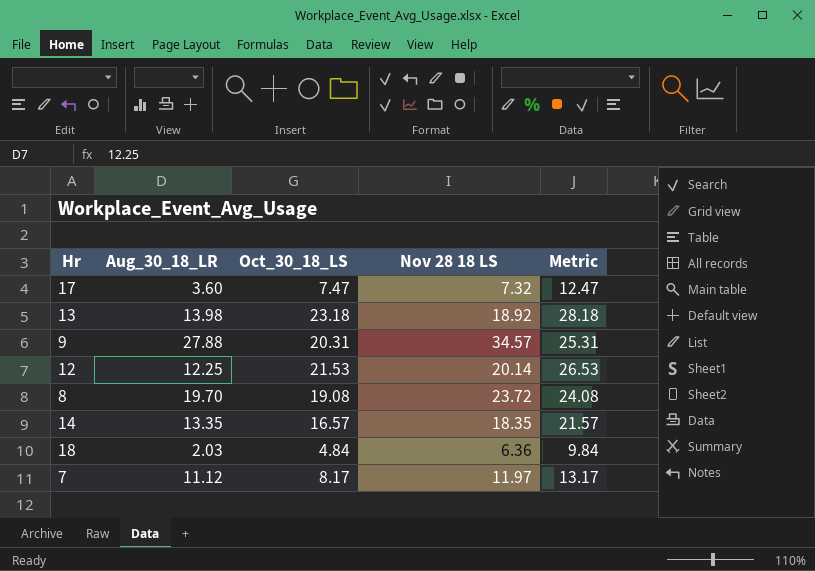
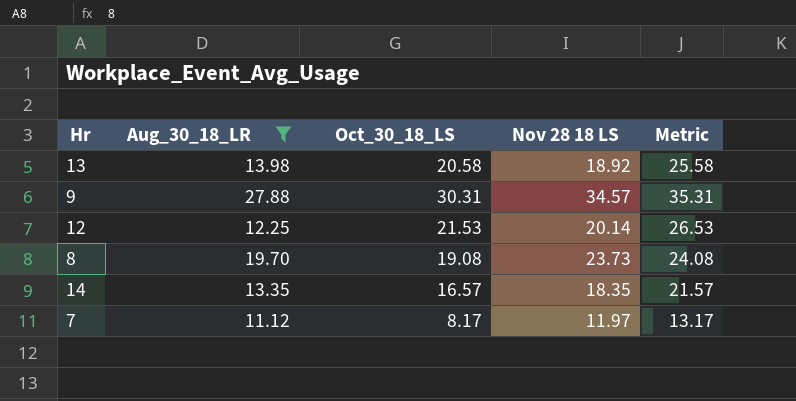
filter: none -> Aug_30_18_LR >= 11.12
13 | Oct_30_18_LS: 23.18 -> 20.58
13 | Metric: 28.18 -> 25.58
9 | Oct_30_18_LS: 20.31 -> 30.31
9 | Metric: 25.31 -> 35.31
8 | Nov 28 18 LS: 23.72 -> 23.73

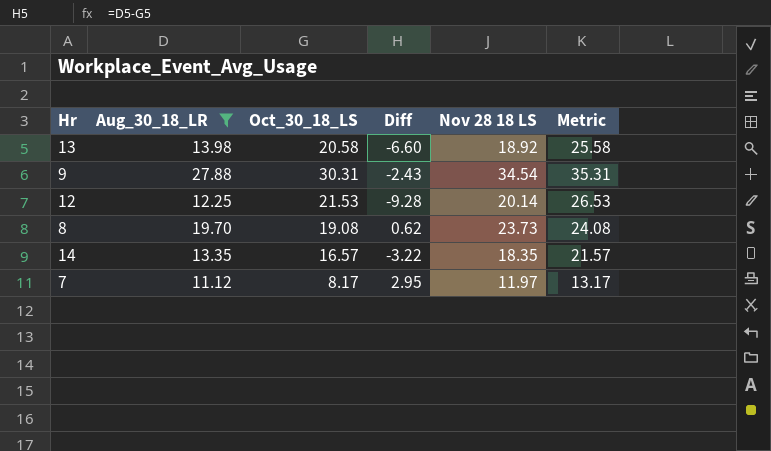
column Diff | formula: none -> [Aug_30_18_LR] - [Oct_30_18_LS]
9 | Nov 28 18 LS: 34.57 -> 34.54

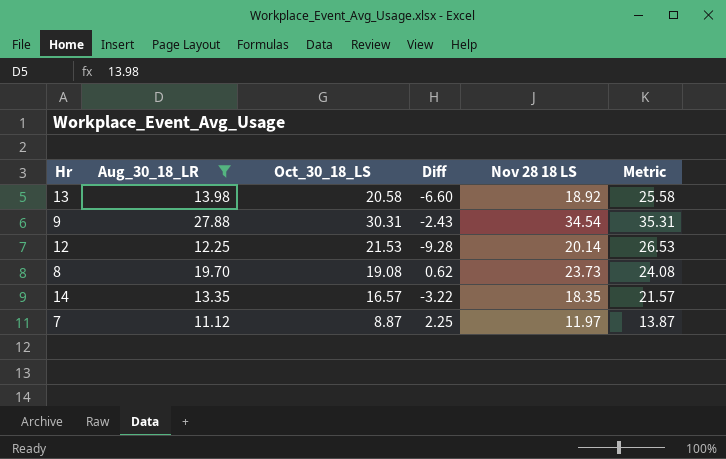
7 | Oct_30_18_LS: 8.17 -> 8.87
7 | Diff: 2.95 -> 2.25
7 | Metric: 13.17 -> 13.87

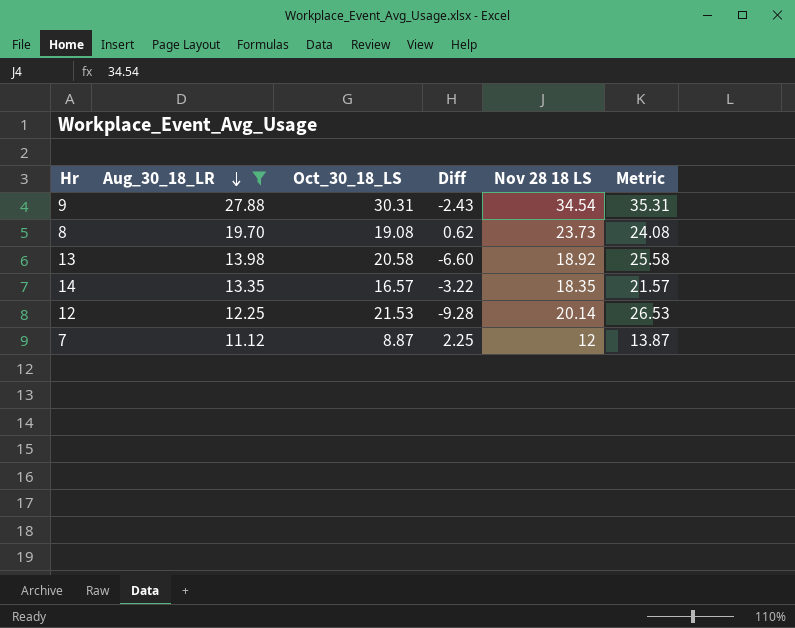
row order: none -> Aug_30_18_LR descending
7 | Nov 28 18 LS: 11.97 -> 12

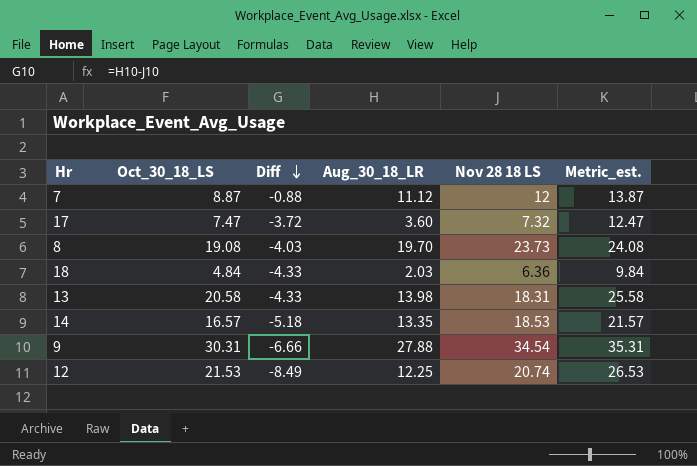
filter: Aug_30_18_LR >= 11.12 -> none
row order: Aug_30_18_LR descending -> Diff descending
column Diff | formula: [Aug_30_18_LR] - [Oct_30_18_LS] -> [Aug_30_18_LR] - [Nov 28 18 LS]
column Aug_30_18_LR | position: 2 -> 4
column name: Metric -> Metric_est.
13 | Nov 28 18 LS: 18.92 -> 18.31
14 | Nov 28 18 LS: 18.35 -> 18.53
12 | Nov 28 18 LS: 20.14 -> 20.74

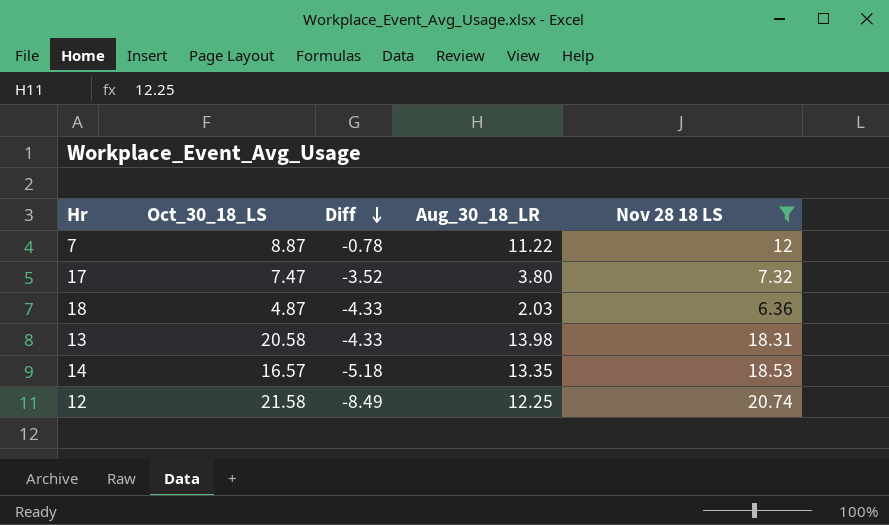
filter: none -> Nov 28 18 LS <= 20.74
column Metric_est. | formula: [Oct_30_18_LS] + 5 -> none
7 | Diff: -0.88 -> -0.78
7 | Aug_30_18_LR: 11.12 -> 11.22
17 | Diff: -3.72 -> -3.52
17 | Aug_30_18_LR: 3.60 -> 3.80
18 | Oct_30_18_LS: 4.84 -> 4.87
12 | Oct_30_18_LS: 21.53 -> 21.58

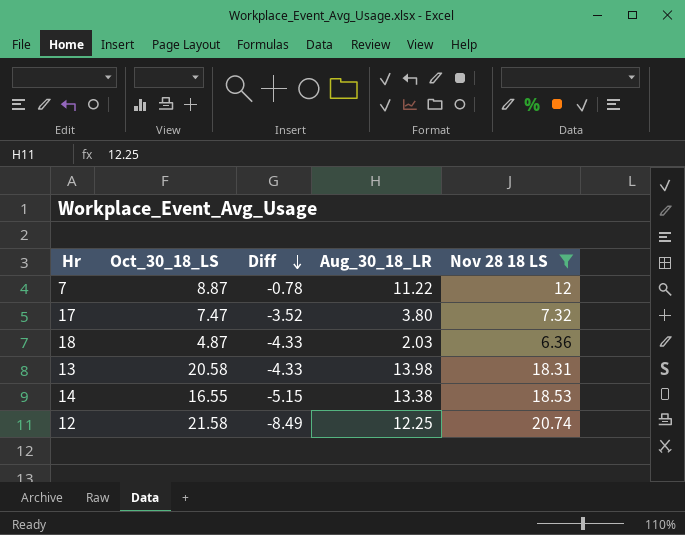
14 | Oct_30_18_LS: 16.57 -> 16.55
14 | Diff: -5.18 -> -5.15
14 | Aug_30_18_LR: 13.35 -> 13.38

